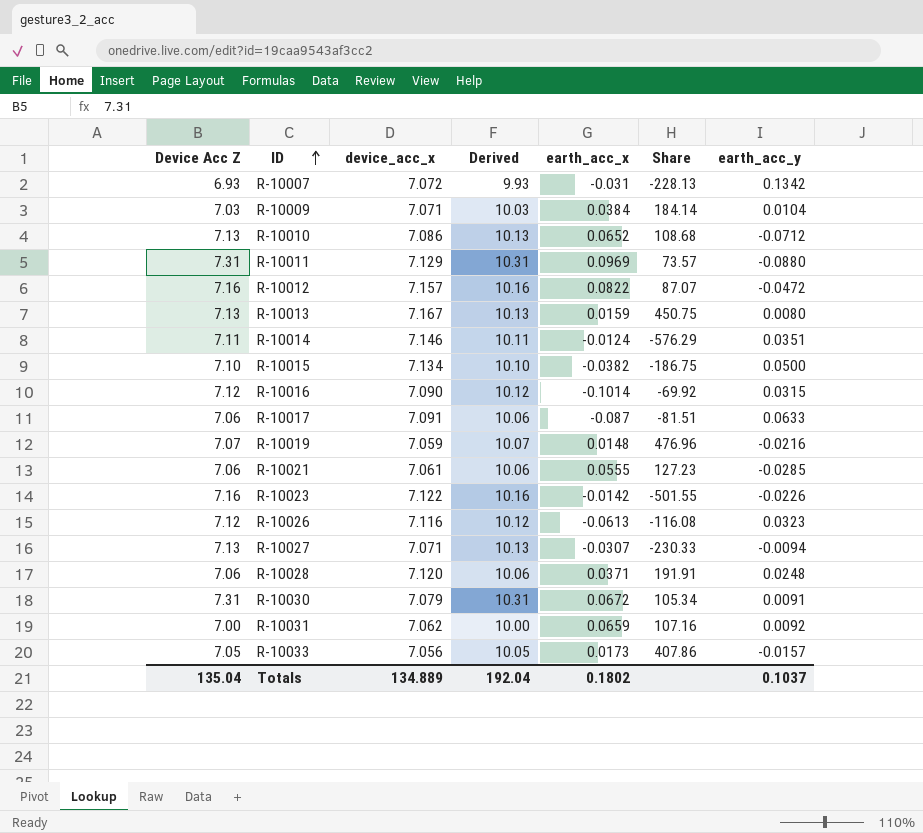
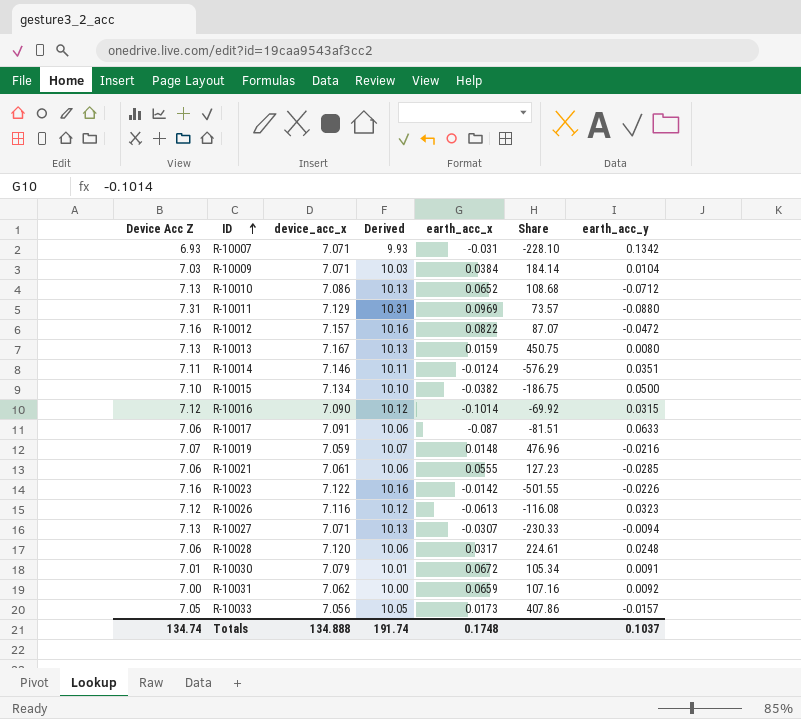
R-10007 | device_acc_x: 7.072 -> 7.071
R-10007 | Share: -228.13 -> -228.10
R-10028 | earth_acc_x: 0.0371 -> 0.0317
R-10028 | Share: 191.91 -> 224.61
R-10030 | Device Acc Z: 7.31 -> 7.01
R-10030 | Derived: 10.31 -> 10.01
Totals | Device Acc Z: 135.04 -> 134.74
Totals | device_acc_x: 134.889 -> 134.888
Totals | Derived: 192.04 -> 191.74
Totals | earth_acc_x: 0.1802 -> 0.1748

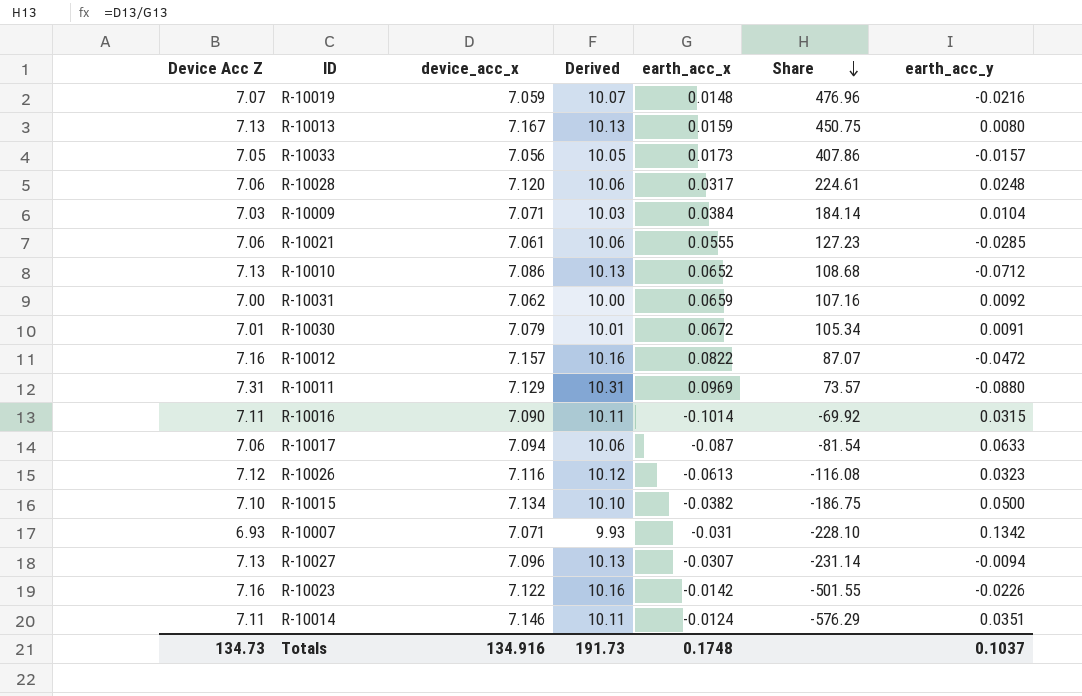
row order: ID ascending -> Share descending
R-10016 | Device Acc Z: 7.12 -> 7.11
R-10016 | Derived: 10.12 -> 10.11
R-10017 | device_acc_x: 7.091 -> 7.094
R-10017 | Share: -81.51 -> -81.54
R-10027 | device_acc_x: 7.071 -> 7.096
R-10027 | Share: -230.33 -> -231.14
Totals | Device Acc Z: 134.74 -> 134.73
Totals | device_acc_x: 134.888 -> 134.916
Totals | Derived: 191.74 -> 191.73

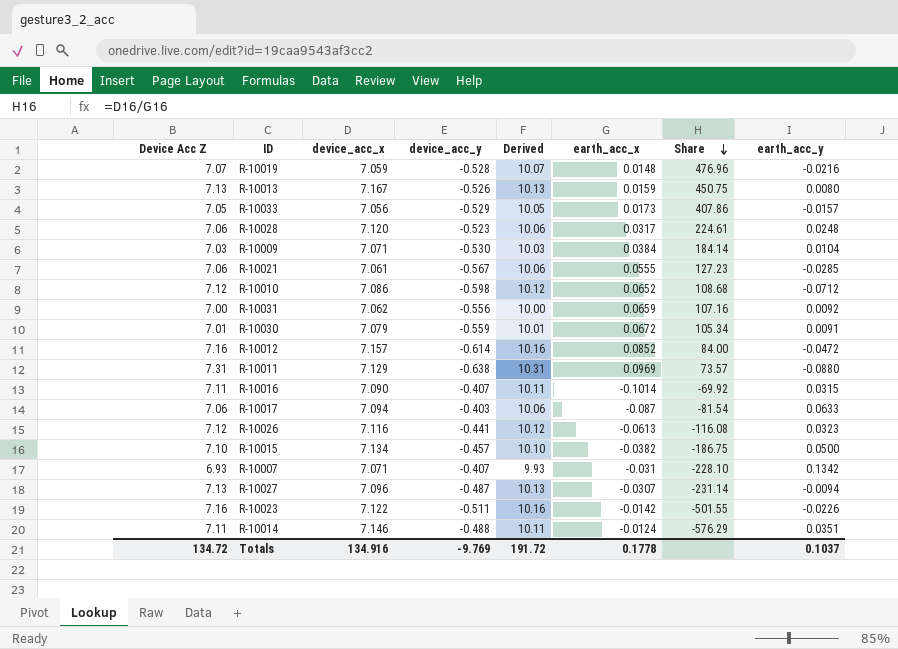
column device_acc_y | position: none -> 4
R-10010 | Device Acc Z: 7.13 -> 7.12
R-10010 | Derived: 10.13 -> 10.12
R-10012 | earth_acc_x: 0.0822 -> 0.0852
R-10012 | Share: 87.07 -> 84.00
Totals | Device Acc Z: 134.73 -> 134.72
Totals | Derived: 191.73 -> 191.72
Totals | earth_acc_x: 0.1748 -> 0.1778

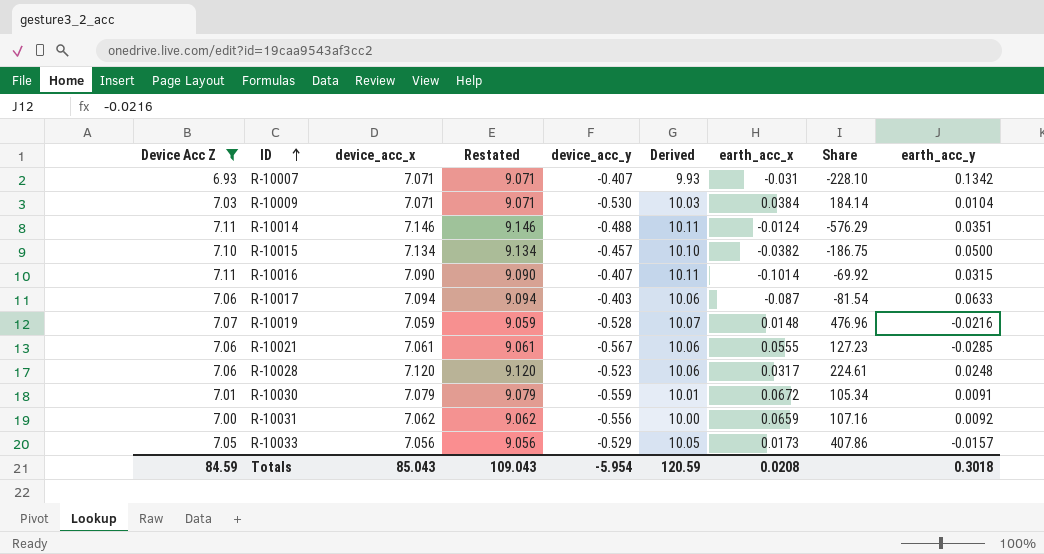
filter: none -> Device Acc Z <= 7.11
row order: Share descending -> ID ascending
column Restated | formula: none -> [device_acc_x] + 2
Totals | Device Acc Z: 134.72 -> 84.59
Totals | device_acc_x: 134.916 -> 85.043
Totals | device_acc_y: -9.769 -> -5.954
Totals | Derived: 191.72 -> 120.59
Totals | earth_acc_x: 0.1778 -> 0.0208
Totals | earth_acc_y: 0.1037 -> 0.3018

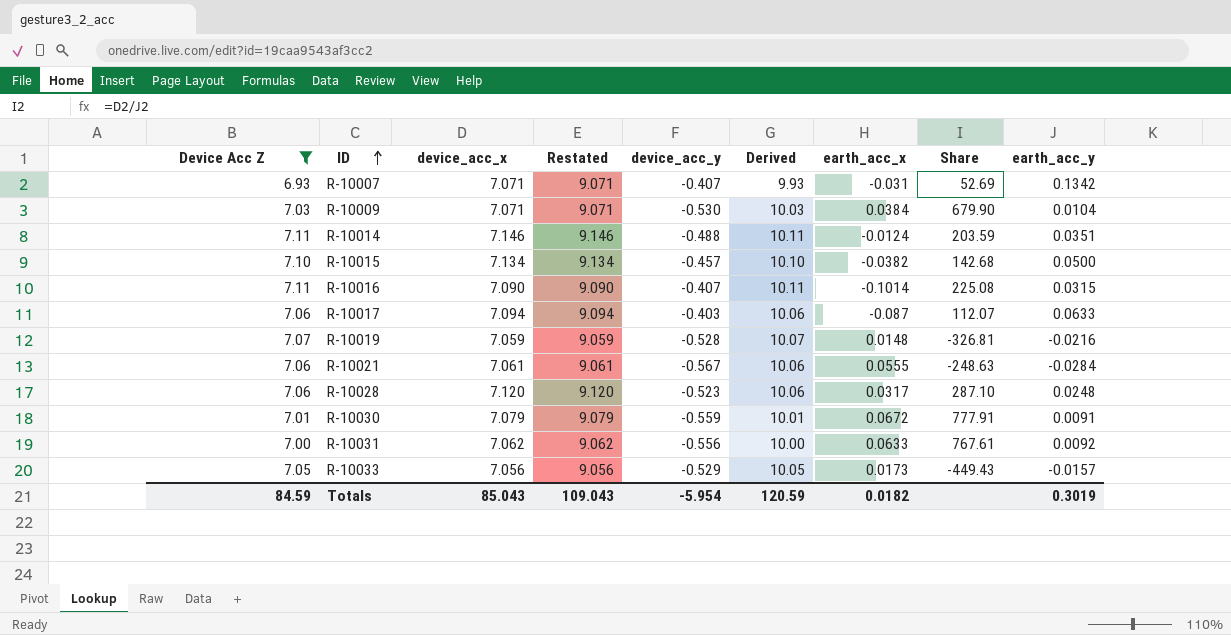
column Share | formula: [device_acc_x] / [earth_acc_x] -> [device_acc_x] / [earth_acc_y]
R-10021 | earth_acc_y: -0.0285 -> -0.0284
R-10031 | earth_acc_x: 0.0659 -> 0.0633
Totals | earth_acc_x: 0.0208 -> 0.0182
Totals | earth_acc_y: 0.3018 -> 0.3019

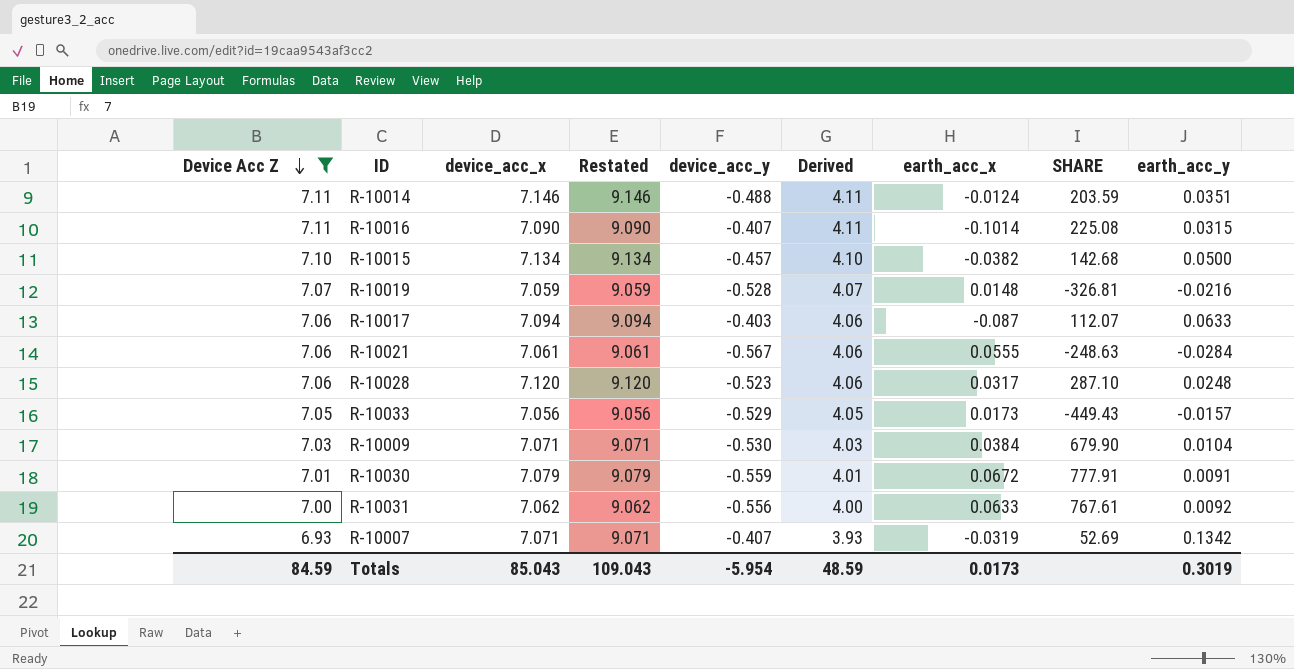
row order: ID ascending -> Device Acc Z descending
column Derived | formula: [Device Acc Z] + 3 -> [Device Acc Z] - 3
column name: Share -> SHARE
R-10007 | earth_acc_x: -0.031 -> -0.0319
Totals | Derived: 120.59 -> 48.59
Totals | earth_acc_x: 0.0182 -> 0.0173

